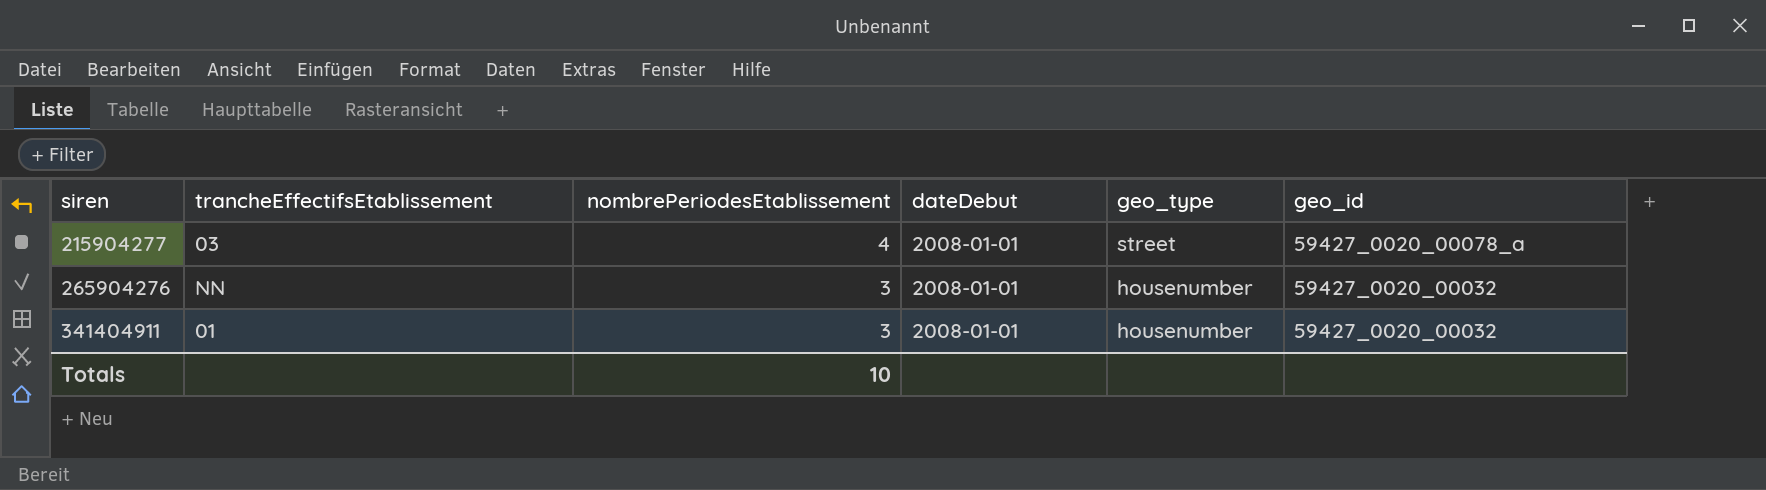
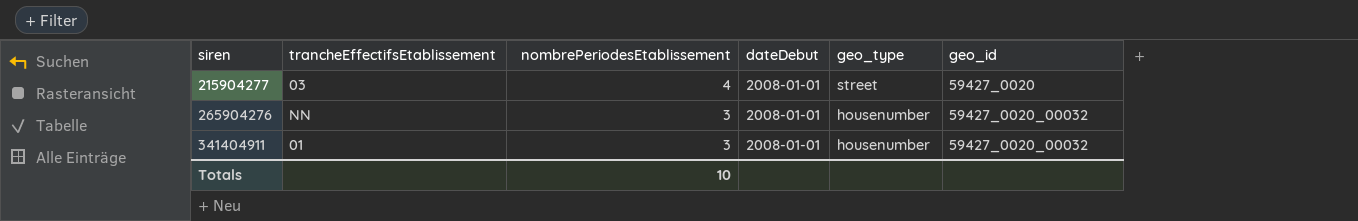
215904277 | geo_id: 59427_0020_00078_a -> 59427_0020

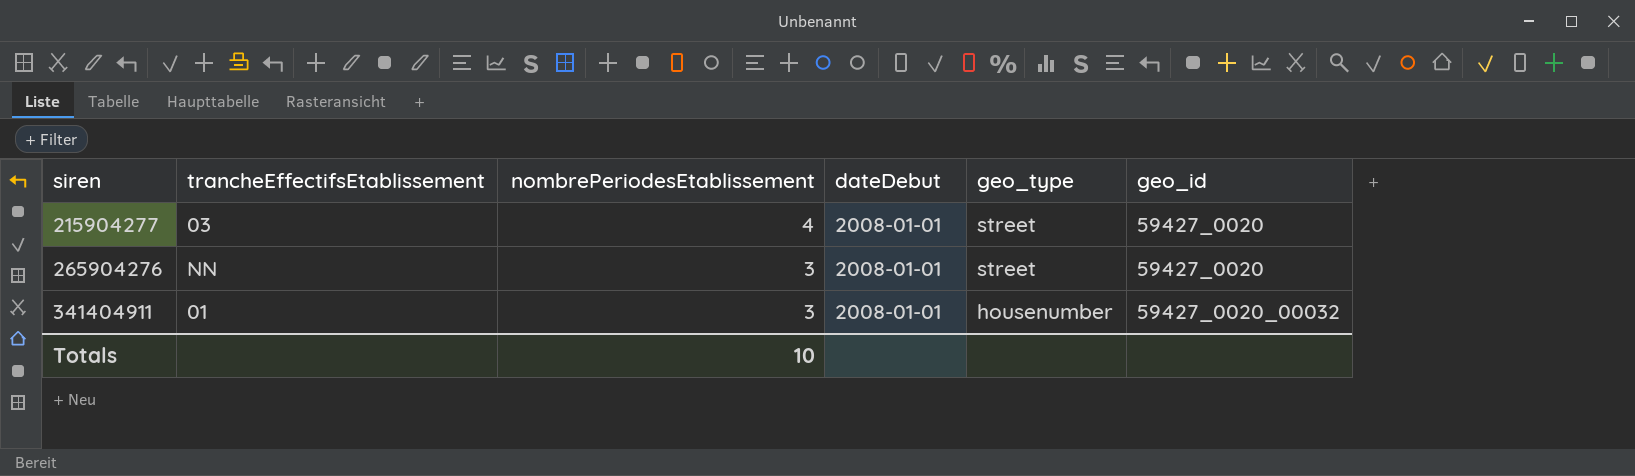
265904276 | geo_type: housenumber -> street
265904276 | geo_id: 59427_0020_00032 -> 59427_0020

